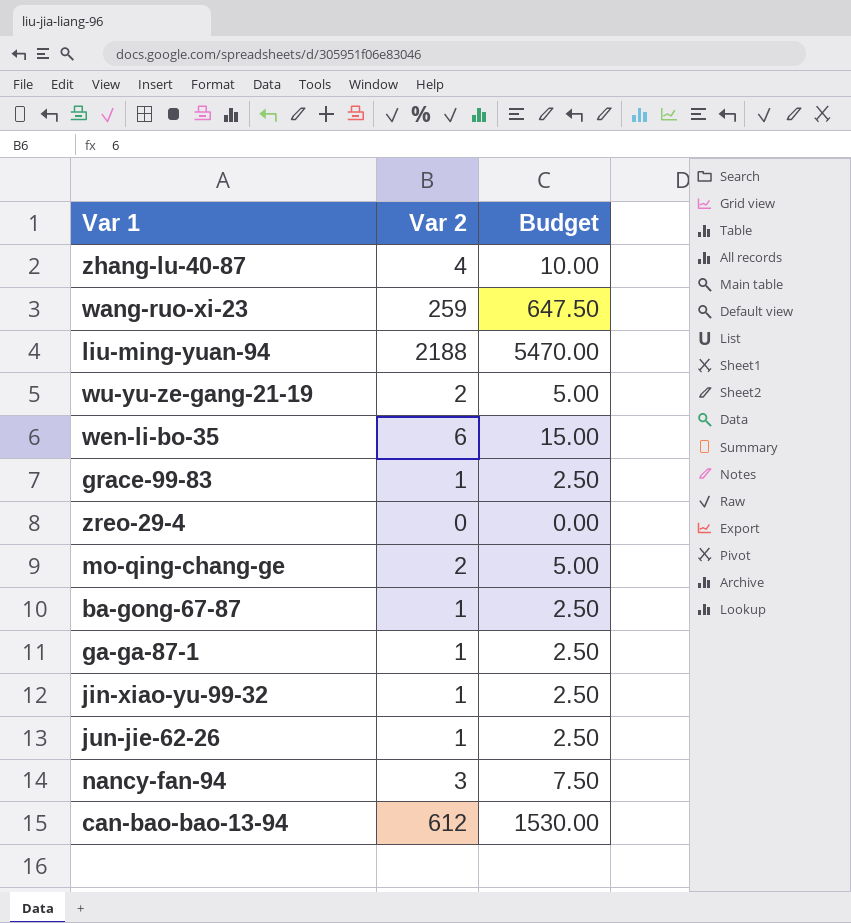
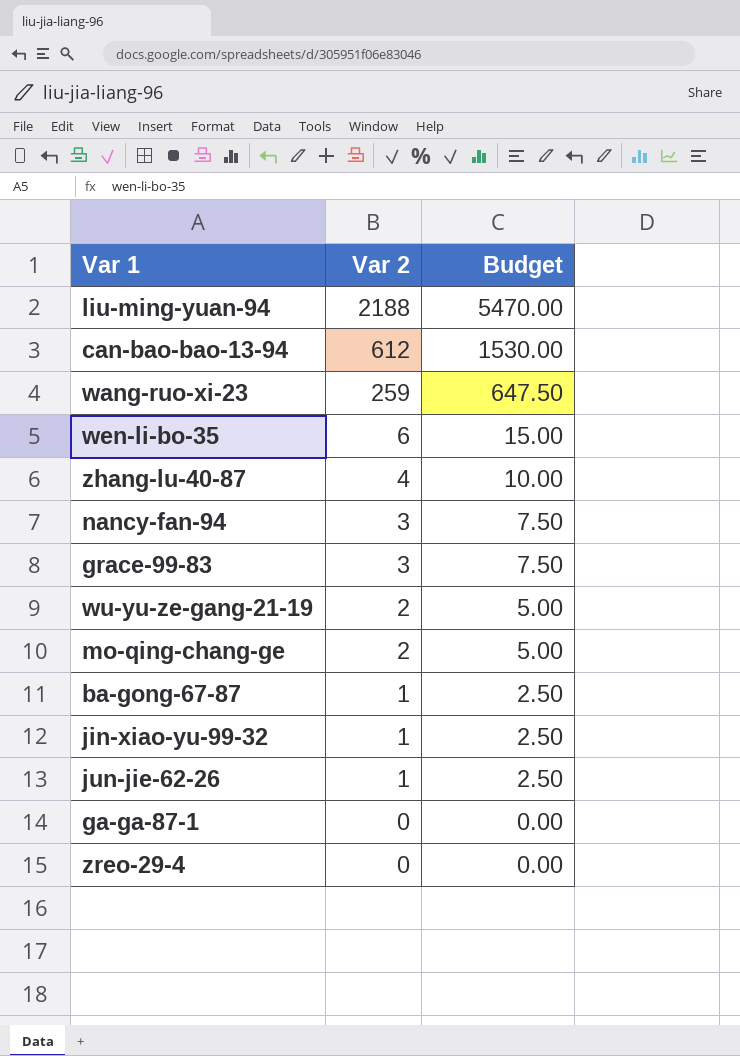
row order: none -> Var 2 descending
grace-99-83 | Var 2: 1 -> 3
grace-99-83 | Budget: 2.50 -> 7.50
ga-ga-87-1 | Var 2: 1 -> 0
ga-ga-87-1 | Budget: 2.50 -> 0.00

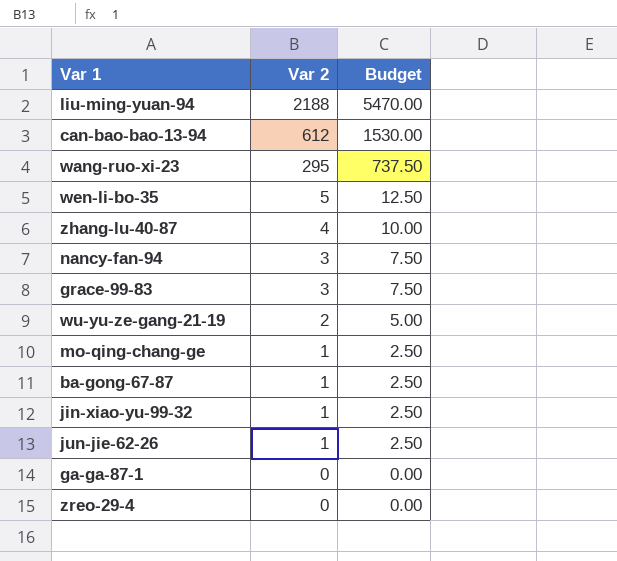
wang-ruo-xi-23 | Var 2: 259 -> 295
wang-ruo-xi-23 | Budget: 647.50 -> 737.50
wen-li-bo-35 | Var 2: 6 -> 5
wen-li-bo-35 | Budget: 15.00 -> 12.50
mo-qing-chang-ge | Var 2: 2 -> 1
mo-qing-chang-ge | Budget: 5.00 -> 2.50

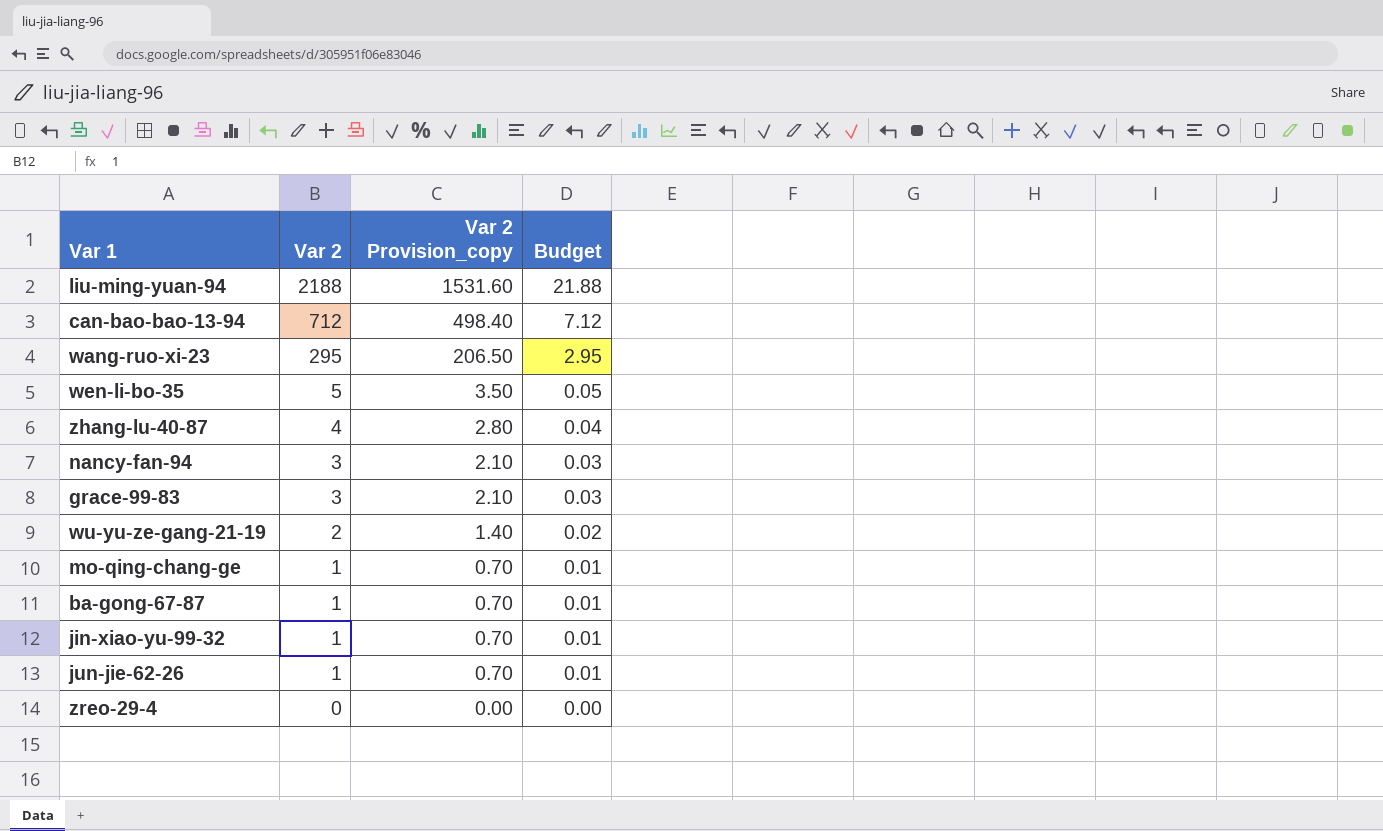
column Var 2 Provision_copy | formula: none -> [Var 2] * 0.7
column Budget | formula: [Var 2] * 2.5 -> [Var 2] * 0.01
row ga-ga-87-1: 0 | 0.00 -> none
can-bao-bao-13-94 | Var 2: 612 -> 712

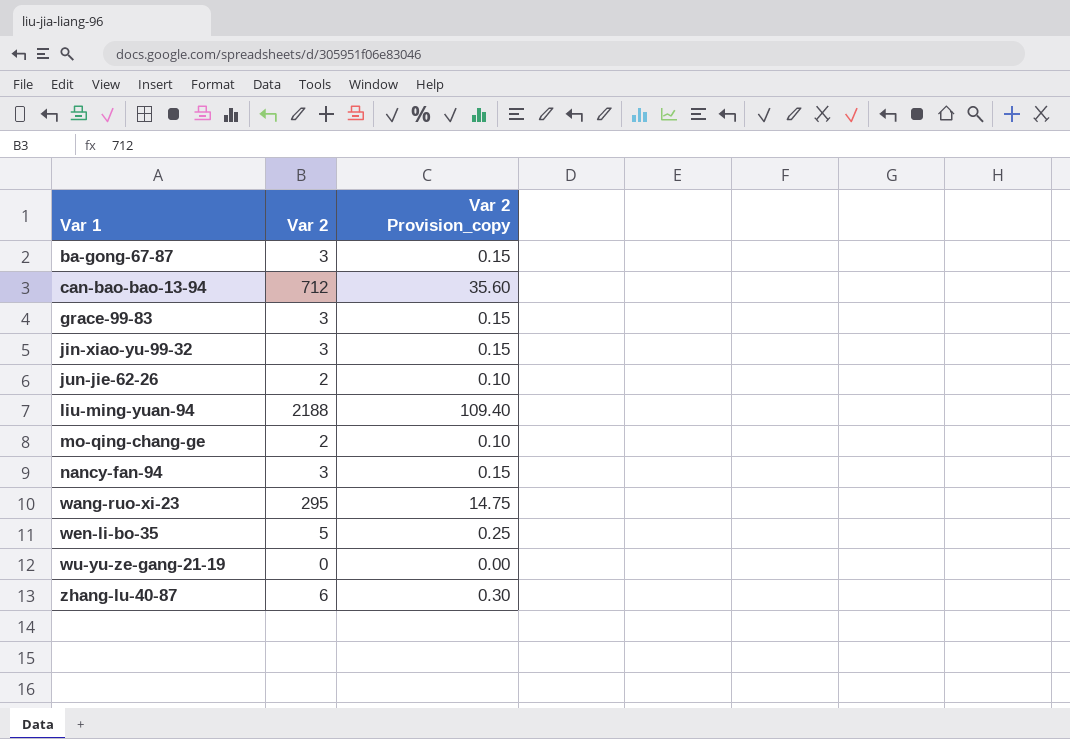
row order: Var 2 descending -> Var 1 ascending
column Budget | formula: [Var 2] * 0.01 -> none
column Var 2 Provision_copy | formula: [Var 2] * 0.7 -> [Var 2] * 0.05
row zreo-29-4: 0 | 0.00 | 0.00 -> none
ba-gong-67-87 | Var 2: 1 -> 3
jin-xiao-yu-99-32 | Var 2: 1 -> 3
jun-jie-62-26 | Var 2: 1 -> 2
mo-qing-chang-ge | Var 2: 1 -> 2
wu-yu-ze-gang-21-19 | Var 2: 2 -> 0
zhang-lu-40-87 | Var 2: 4 -> 6

